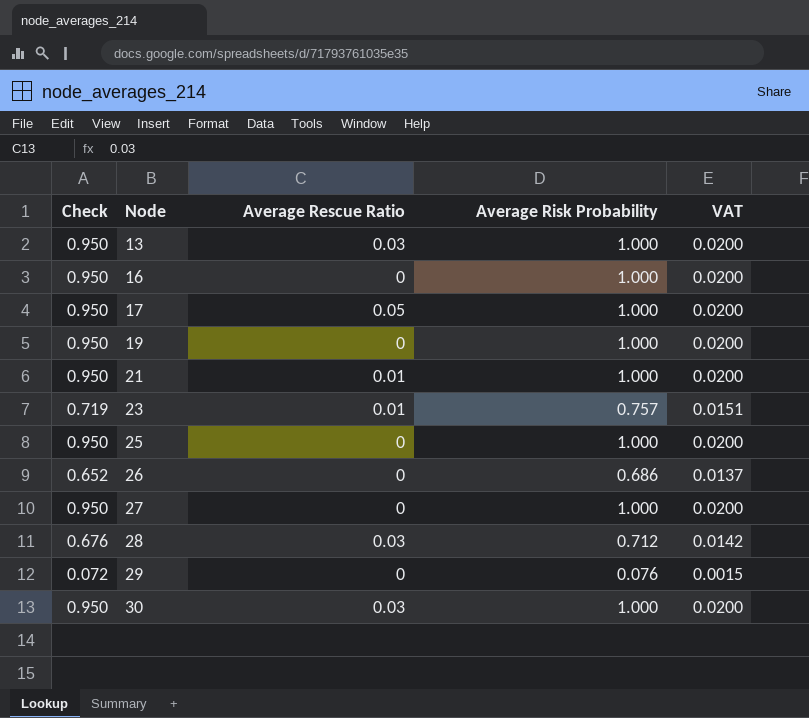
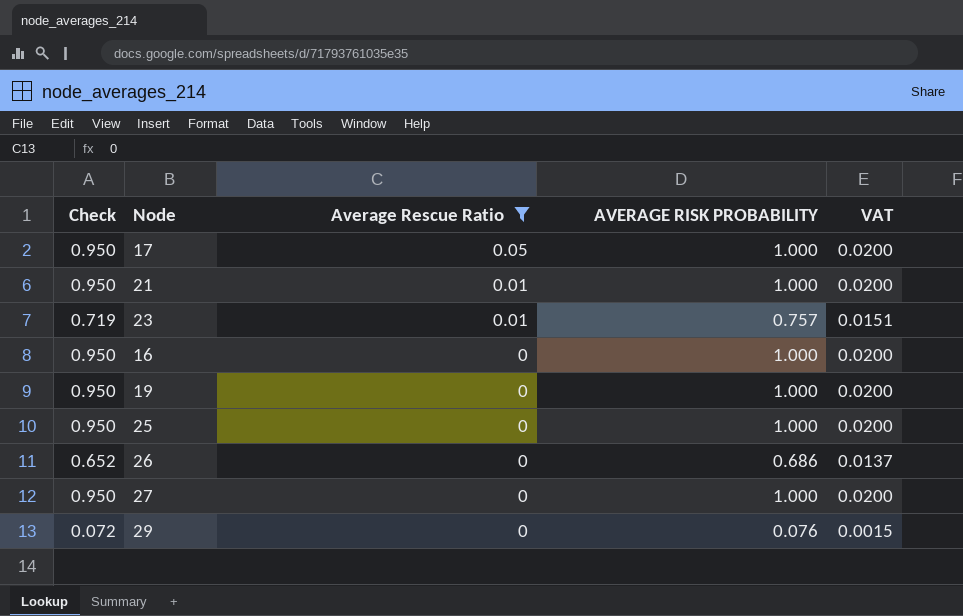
filter: none -> Average Rescue Ratio != 0.03
row order: Node ascending -> Average Rescue Ratio descending
column name: Average Risk Probability -> AVERAGE RISK PROBABILITY

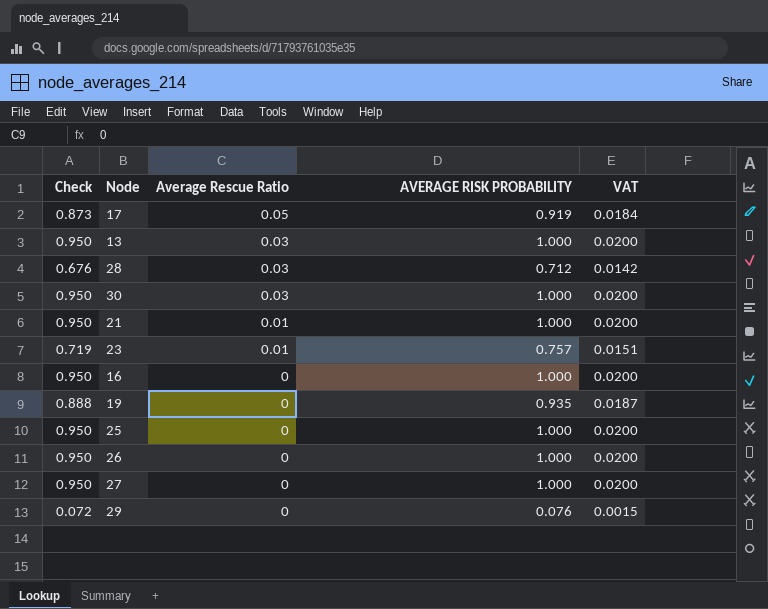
filter: Average Rescue Ratio != 0.03 -> none
17 | Check: 0.950 -> 0.873
17 | AVERAGE RISK PROBABILITY: 1.000 -> 0.919
17 | VAT: 0.0200 -> 0.0184
19 | Check: 0.950 -> 0.888
19 | AVERAGE RISK PROBABILITY: 1.000 -> 0.935
19 | VAT: 0.0200 -> 0.0187
26 | Check: 0.652 -> 0.950
26 | AVERAGE RISK PROBABILITY: 0.686 -> 1.000
26 | VAT: 0.0137 -> 0.0200

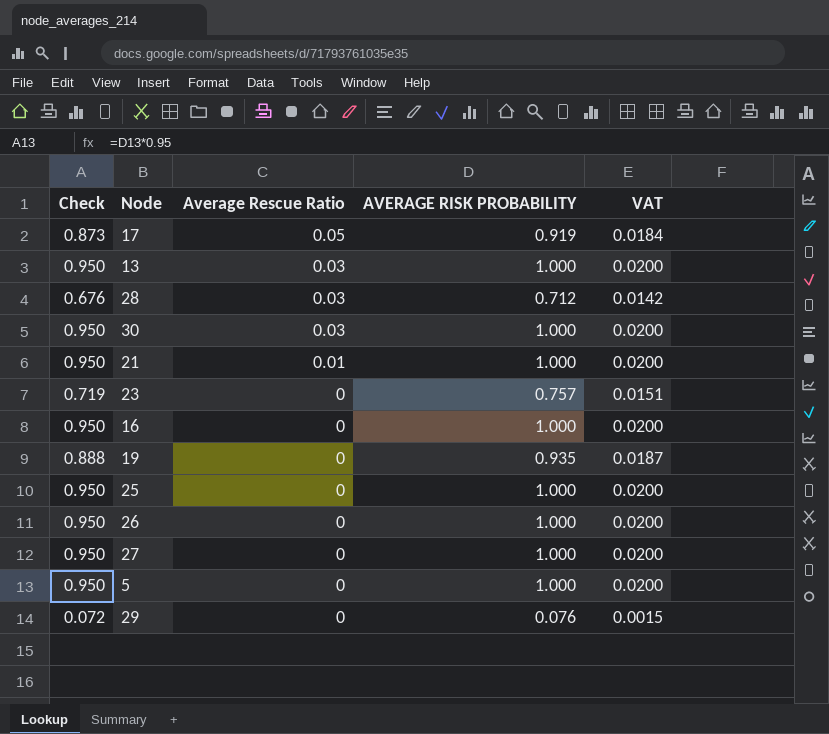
23 | Average Rescue Ratio: 0.01 -> 0
row 5: none -> 0.950 | 0 | 1.000 | 0.0200

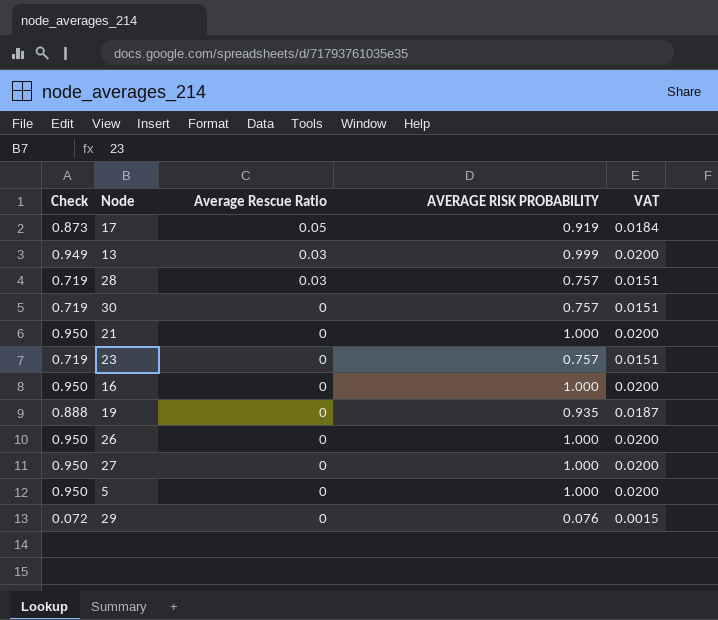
row 25: 0.950 | 0 | 1.000 | 0.0200 -> none
13 | Check: 0.950 -> 0.949
13 | AVERAGE RISK PROBABILITY: 1.000 -> 0.999
28 | Check: 0.676 -> 0.719
28 | AVERAGE RISK PROBABILITY: 0.712 -> 0.757
28 | VAT: 0.0142 -> 0.0151
30 | Check: 0.950 -> 0.719
30 | Average Rescue Ratio: 0.03 -> 0
30 | AVERAGE RISK PROBABILITY: 1.000 -> 0.757
30 | VAT: 0.0200 -> 0.0151
21 | Average Rescue Ratio: 0.01 -> 0

